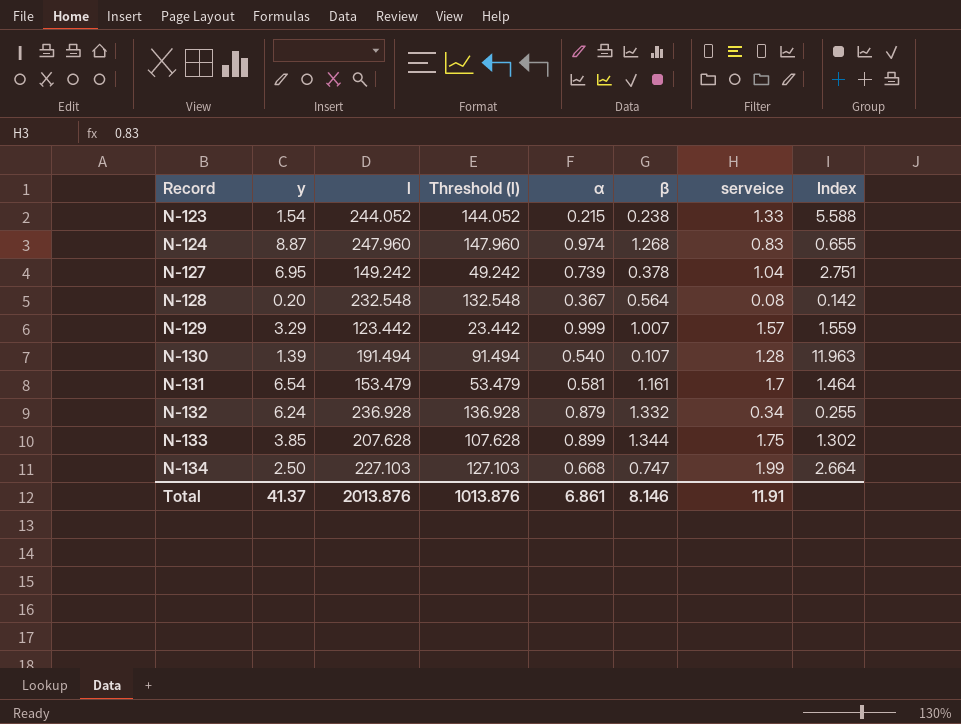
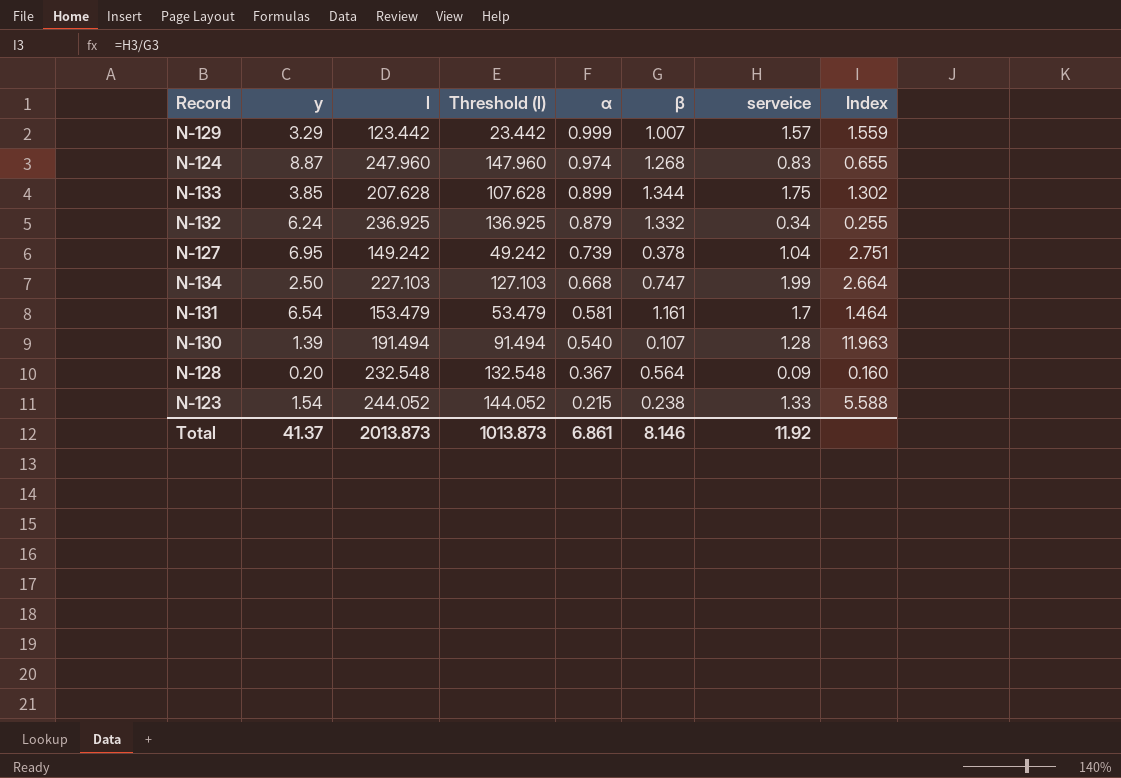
row order: Record ascending -> α descending
N-132 | l: 236.928 -> 236.925
N-132 | Threshold (l): 136.928 -> 136.925
N-128 | serveice: 0.08 -> 0.09
N-128 | Index: 0.142 -> 0.160
Total | l: 2013.876 -> 2013.873
Total | Threshold (l): 1013.876 -> 1013.873
Total | serveice: 11.91 -> 11.92

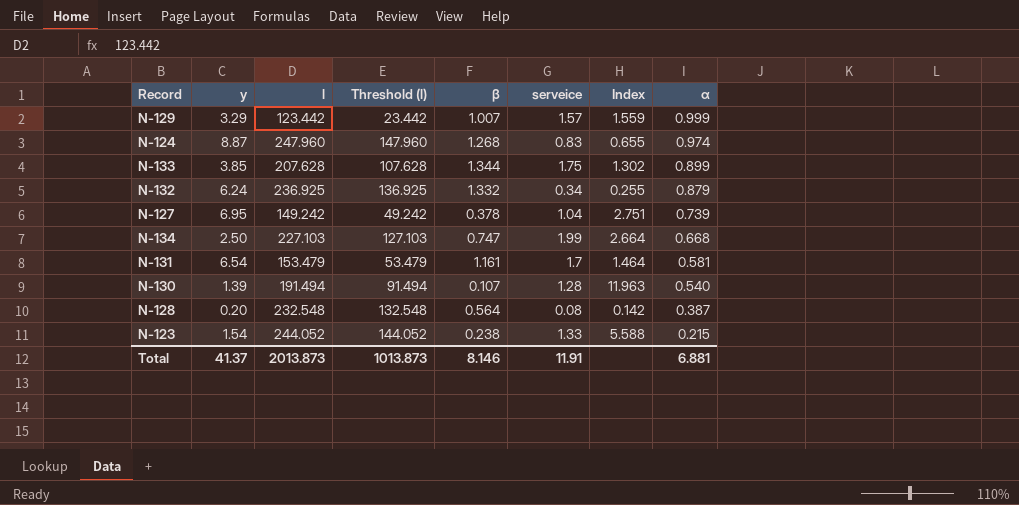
column α | position: 5 -> 8
N-128 | serveice: 0.09 -> 0.08
N-128 | Index: 0.160 -> 0.142
N-128 | α: 0.367 -> 0.387
Total | serveice: 11.92 -> 11.91
Total | α: 6.861 -> 6.881

